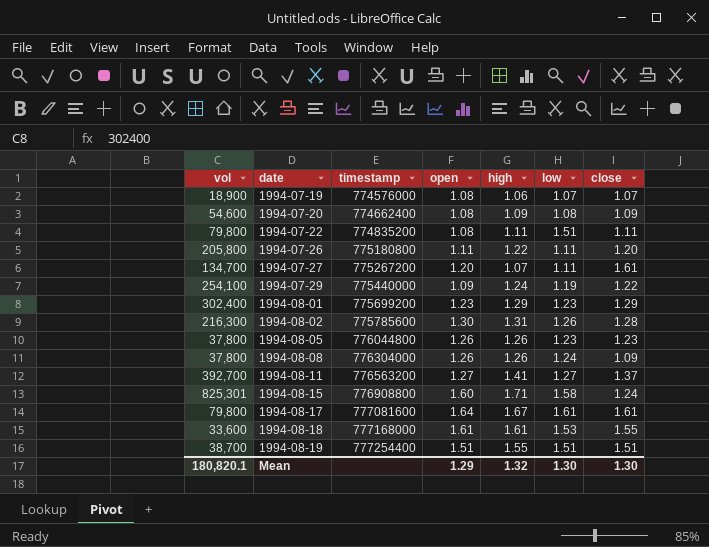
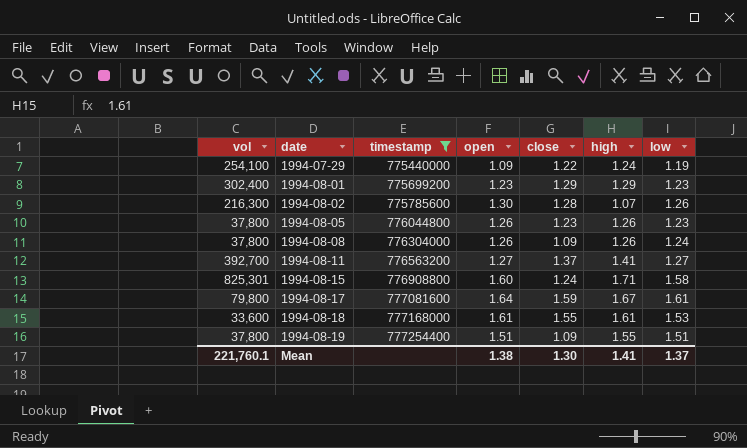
filter: none -> timestamp >= 775440000
column close | position: 7 -> 5
1994-08-02 | high: 1.31 -> 1.07
1994-08-17 | close: 1.61 -> 1.59
1994-08-19 | vol: 38,700 -> 37,800
1994-08-19 | close: 1.51 -> 1.09
Mean | vol: 180,820.1 -> 221,760.1
Mean | open: 1.29 -> 1.38
Mean | high: 1.32 -> 1.41
Mean | low: 1.30 -> 1.37

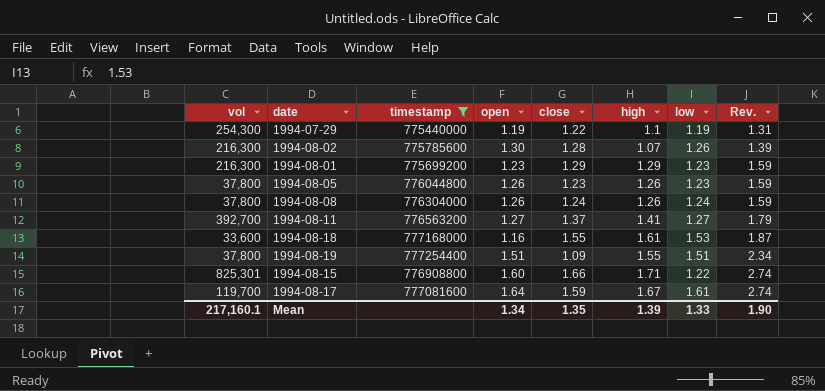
row order: date ascending -> Rev. ascending
column Rev. | formula: none -> [open] * [high]
1994-07-29 | vol: 254,100 -> 254,300
1994-07-29 | open: 1.09 -> 1.19
1994-07-29 | high: 1.24 -> 1.1
1994-08-01 | vol: 302,400 -> 216,300
1994-08-08 | close: 1.09 -> 1.24
1994-08-18 | open: 1.61 -> 1.16
1994-08-15 | close: 1.24 -> 1.66
1994-08-15 | low: 1.58 -> 1.22
1994-08-17 | vol: 79,800 -> 119,700
Mean | vol: 221,760.1 -> 217,160.1
Mean | open: 1.38 -> 1.34
Mean | close: 1.30 -> 1.35
Mean | high: 1.41 -> 1.39
Mean | low: 1.37 -> 1.33

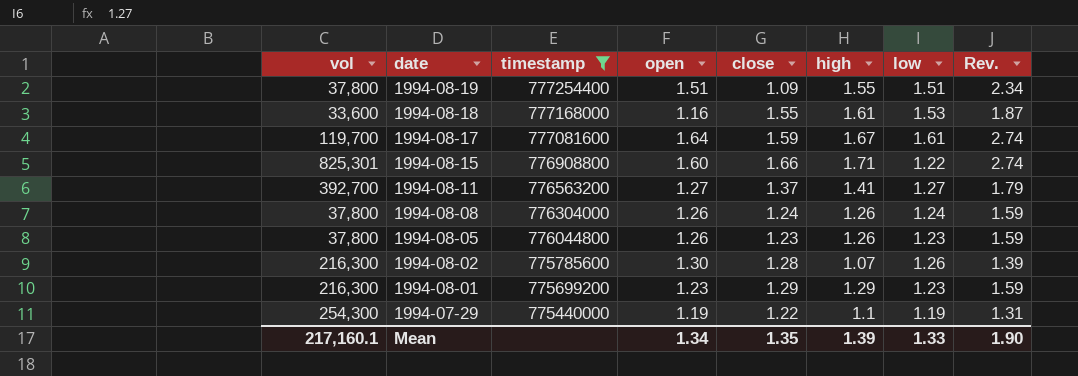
row order: Rev. ascending -> date descending

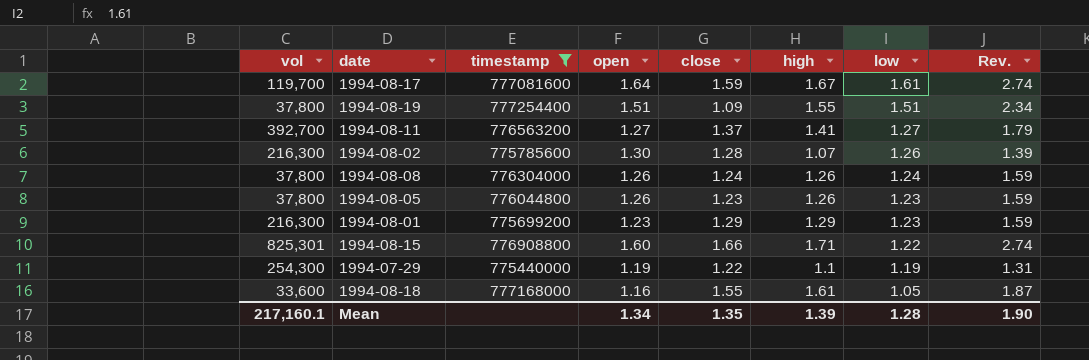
row order: date descending -> low descending
1994-08-18 | low: 1.53 -> 1.05
Mean | low: 1.33 -> 1.28

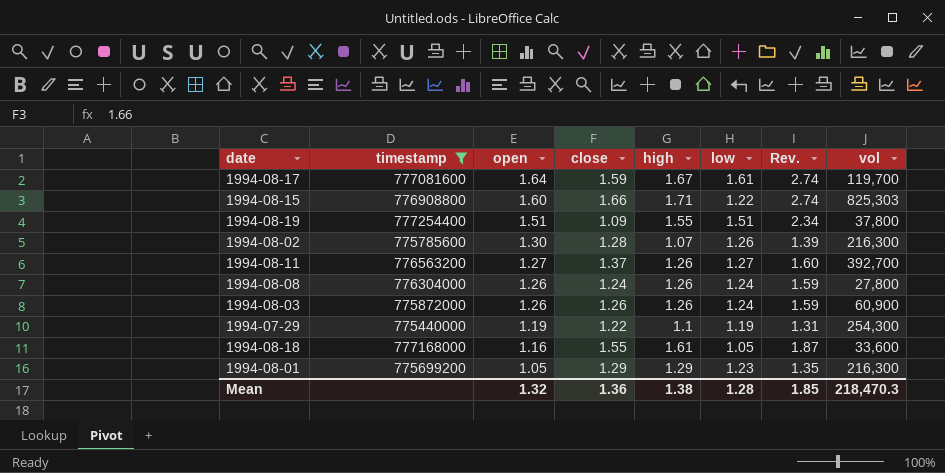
row order: low descending -> open descending
column vol | position: 1 -> 8
row 1994-08-05: 37,800 | 776044800 | 1.26 | 1.23 | 1.26 | 1.23 | 1.59 -> none
1994-08-15 | vol: 825,301 -> 825,303
1994-08-11 | high: 1.41 -> 1.26
1994-08-11 | Rev.: 1.79 -> 1.60
1994-08-08 | vol: 37,800 -> 27,800
row 1994-08-03: none -> 775872000 | 1.26 | 1.26 | 1.26 | 1.24 | 1.59 | 60,900
1994-08-01 | open: 1.23 -> 1.05
1994-08-01 | Rev.: 1.59 -> 1.35
Mean | open: 1.34 -> 1.32
Mean | close: 1.35 -> 1.36
Mean | high: 1.39 -> 1.38
Mean | Rev.: 1.90 -> 1.85
Mean | vol: 217,160.1 -> 218,470.3

